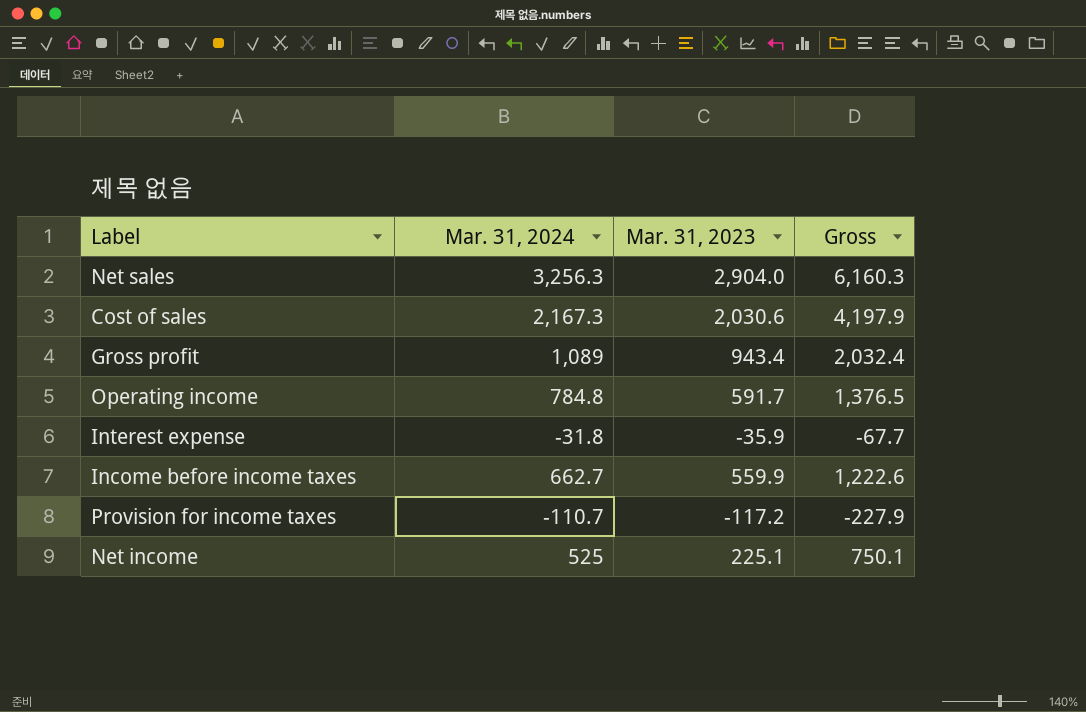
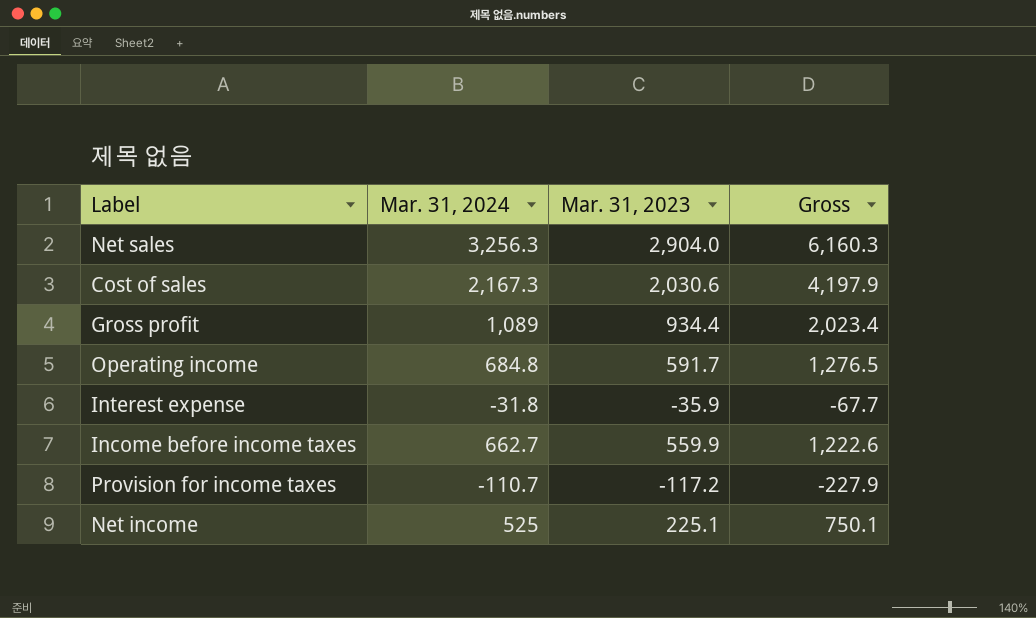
Gross profit | Mar. 31, 2023: 943.4 -> 934.4
Gross profit | Gross: 2,032.4 -> 2,023.4
Operating income | Mar. 31, 2024: 784.8 -> 684.8
Operating income | Gross: 1,376.5 -> 1,276.5

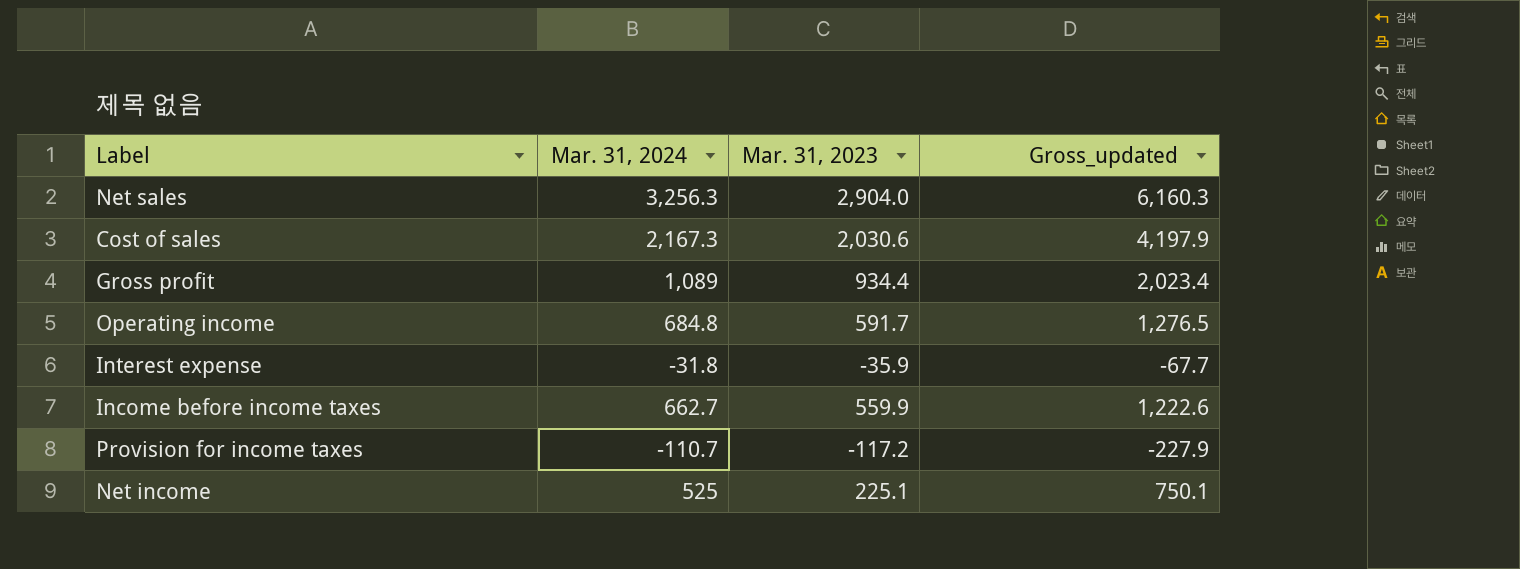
column name: Gross -> Gross_updated

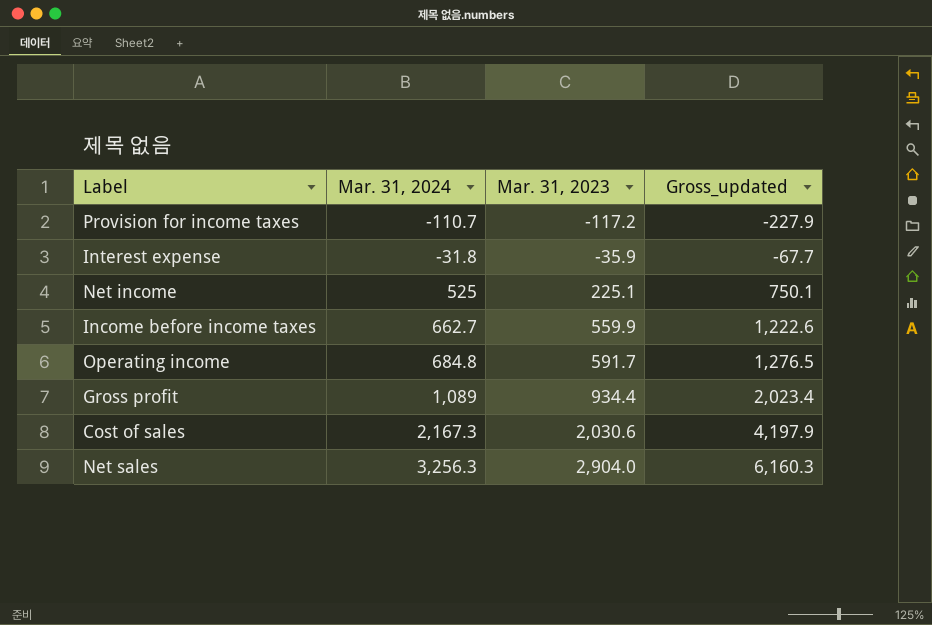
row order: none -> Mar. 31, 2024 ascending

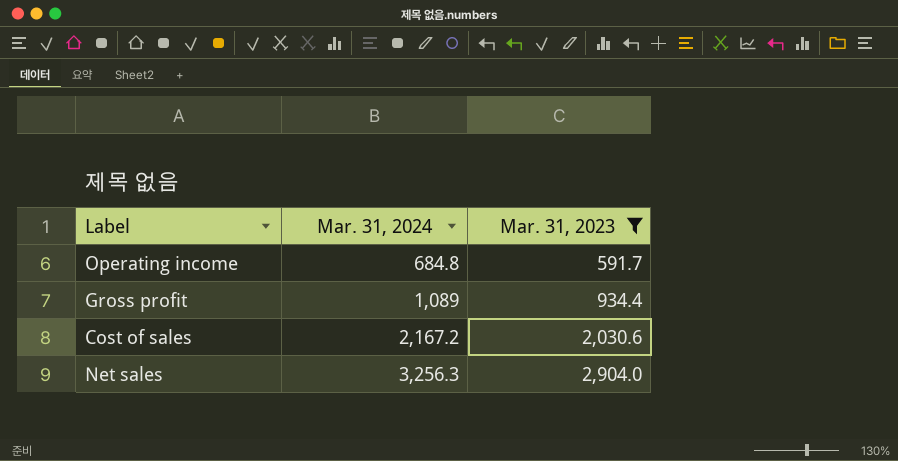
filter: none -> Mar. 31, 2023 >= 591.7
column Gross_updated | formula: [Mar. 31, 2024] + [Mar. 31, 2023] -> none
Cost of sales | Mar. 31, 2024: 2,167.3 -> 2,167.2

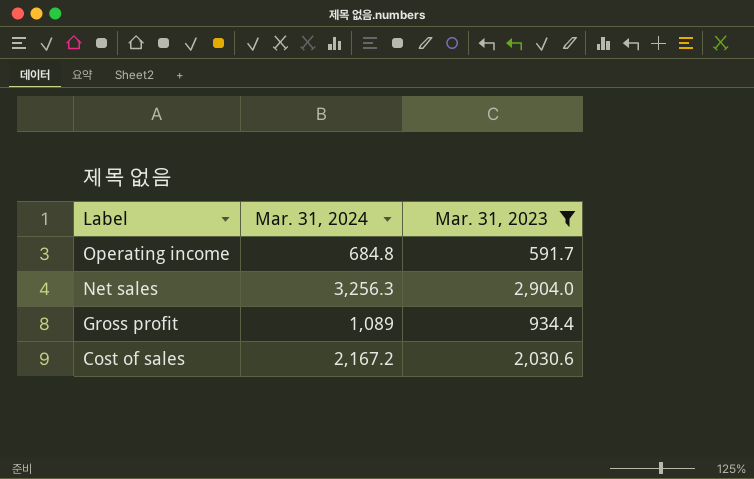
row order: Mar. 31, 2024 ascending -> Label descending

